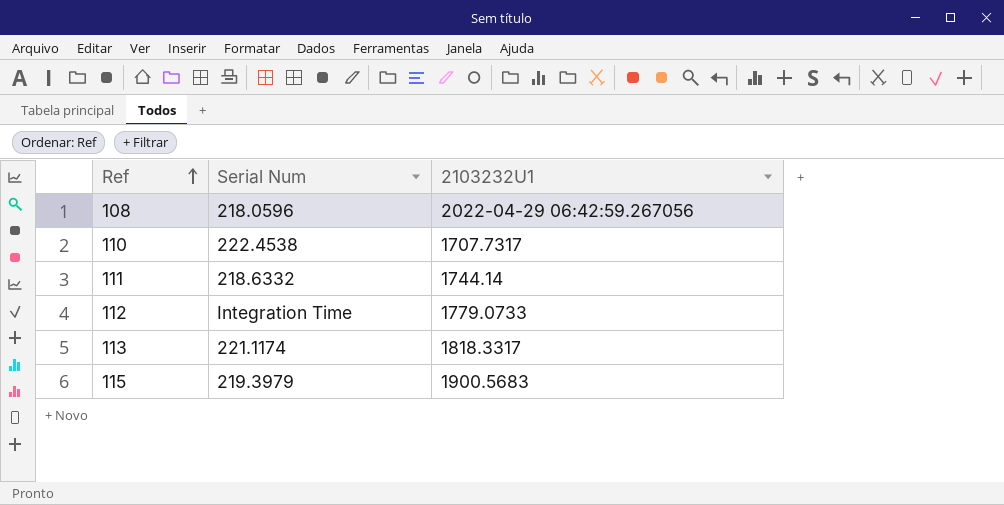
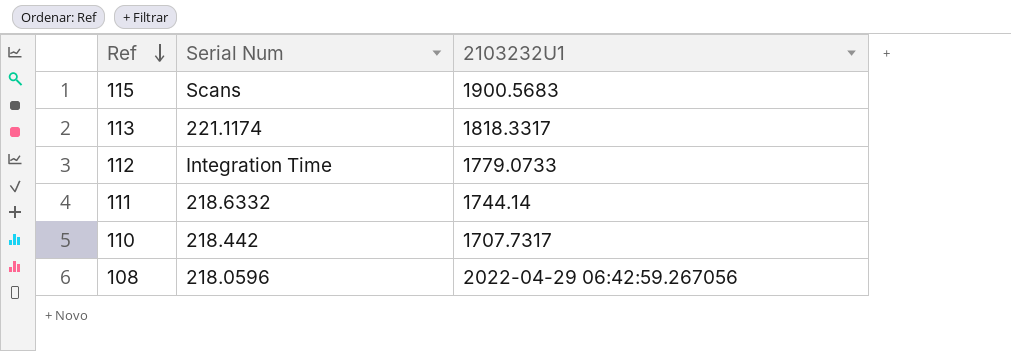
row order: Ref ascending -> Ref descending
115 | Serial Num: 219.3979 -> Scans
110 | Serial Num: 222.4538 -> 218.442

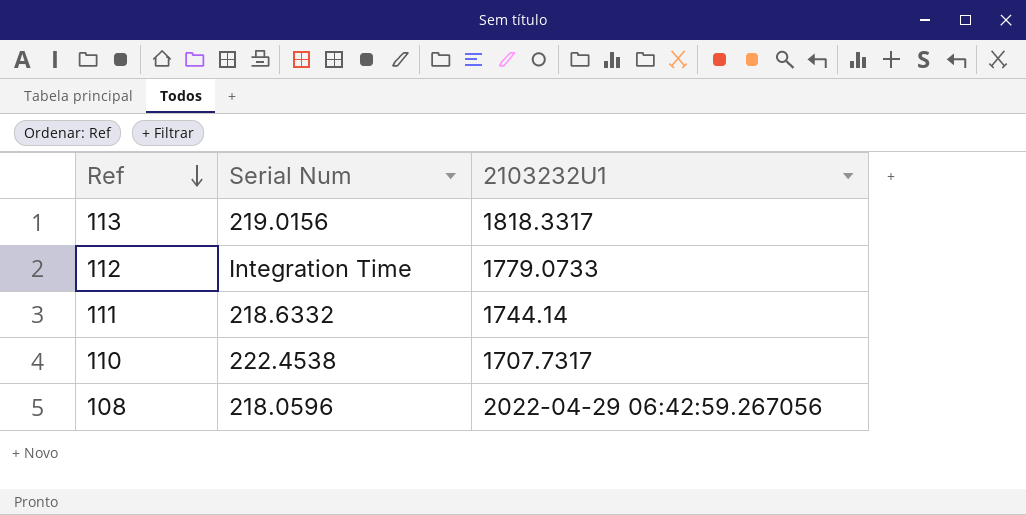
row 115: Scans | 1900.5683 -> none
113 | Serial Num: 221.1174 -> 219.0156
110 | Serial Num: 218.442 -> 222.4538

